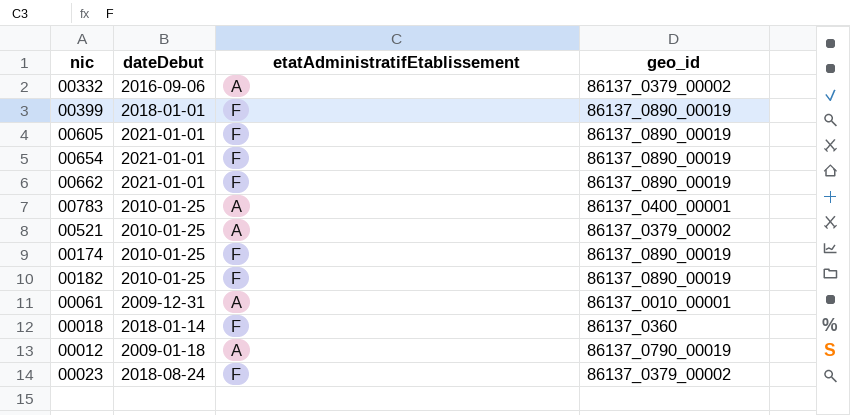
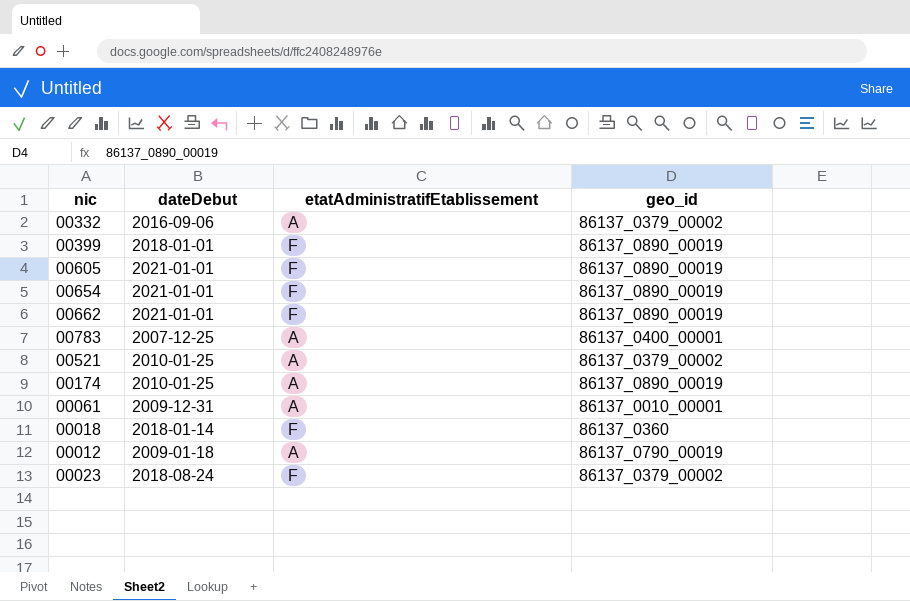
row 00182: 2010-01-25 | F | 86137_0890_00019 -> none
00783 | dateDebut: 2010-01-25 -> 2007-12-25
00174 | etatAdministratifEtablissement: F -> A

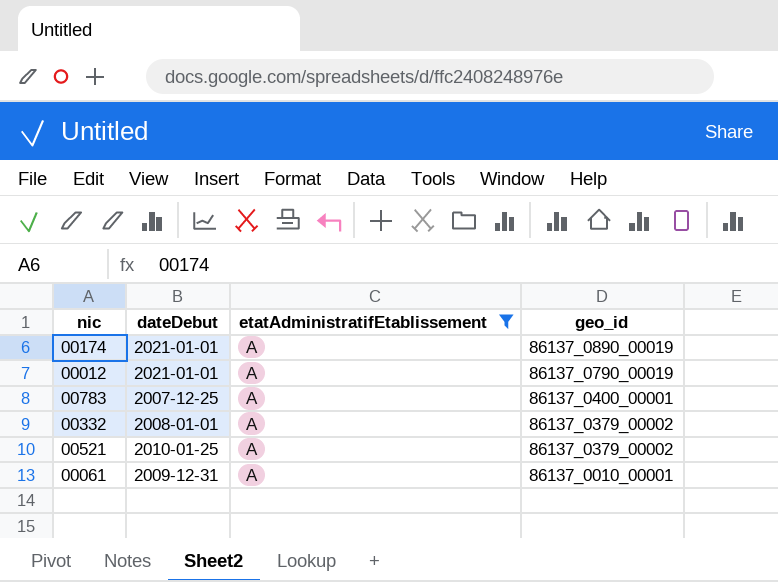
filter: none -> etatAdministratifEtablissement = A
row order: none -> geo_id descending
00174 | dateDebut: 2010-01-25 -> 2021-01-01
00012 | dateDebut: 2009-01-18 -> 2021-01-01
00332 | dateDebut: 2016-09-06 -> 2008-01-01

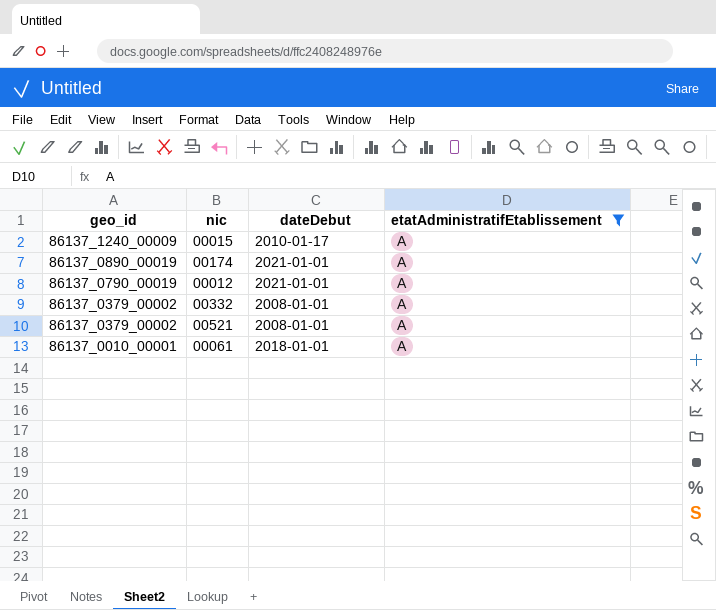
column geo_id | position: 4 -> 1
row 00783: 2007-12-25 | A | 86137_0400_00001 -> none
row 00015: none -> 86137_1240_00009 | 2010-01-17 | A
00521 | dateDebut: 2010-01-25 -> 2008-01-01
00061 | dateDebut: 2009-12-31 -> 2018-01-01

